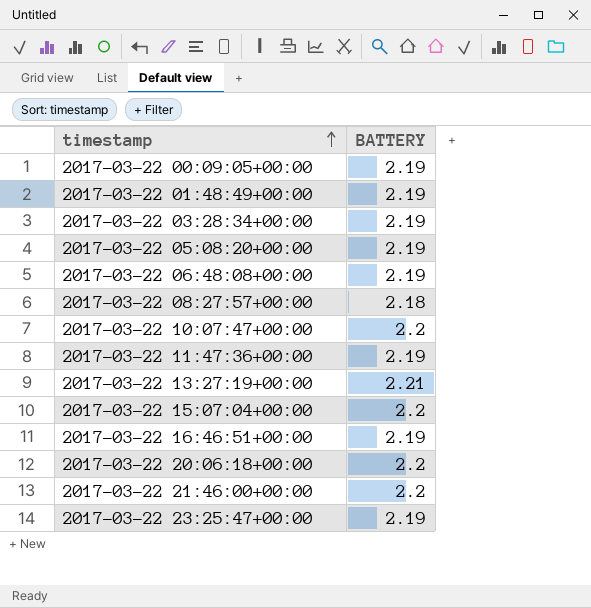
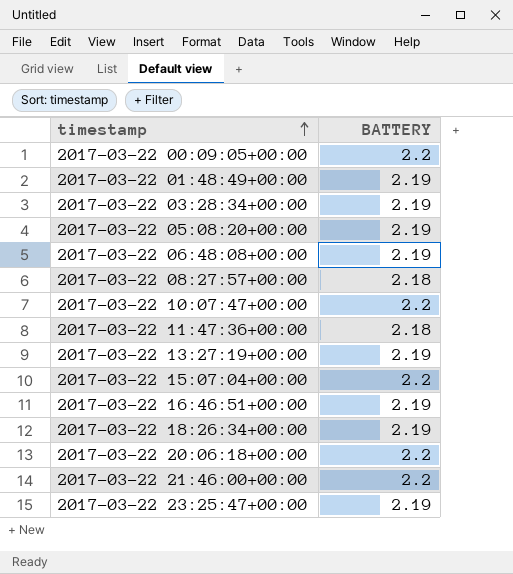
2017-03-22 00:09:05+00:00 | BATTERY: 2.19 -> 2.2
2017-03-22 11:47:36+00:00 | BATTERY: 2.19 -> 2.18
2017-03-22 13:27:19+00:00 | BATTERY: 2.21 -> 2.19
row 2017-03-22 18:26:34+00:00: none -> 2.19

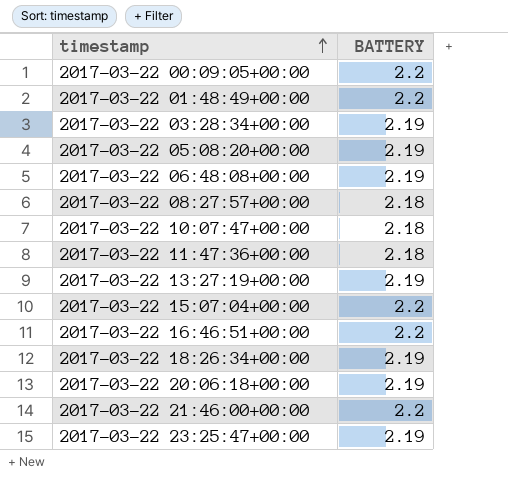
2017-03-22 01:48:49+00:00 | BATTERY: 2.19 -> 2.2
2017-03-22 10:07:47+00:00 | BATTERY: 2.2 -> 2.18
2017-03-22 16:46:51+00:00 | BATTERY: 2.19 -> 2.2
2017-03-22 20:06:18+00:00 | BATTERY: 2.2 -> 2.19

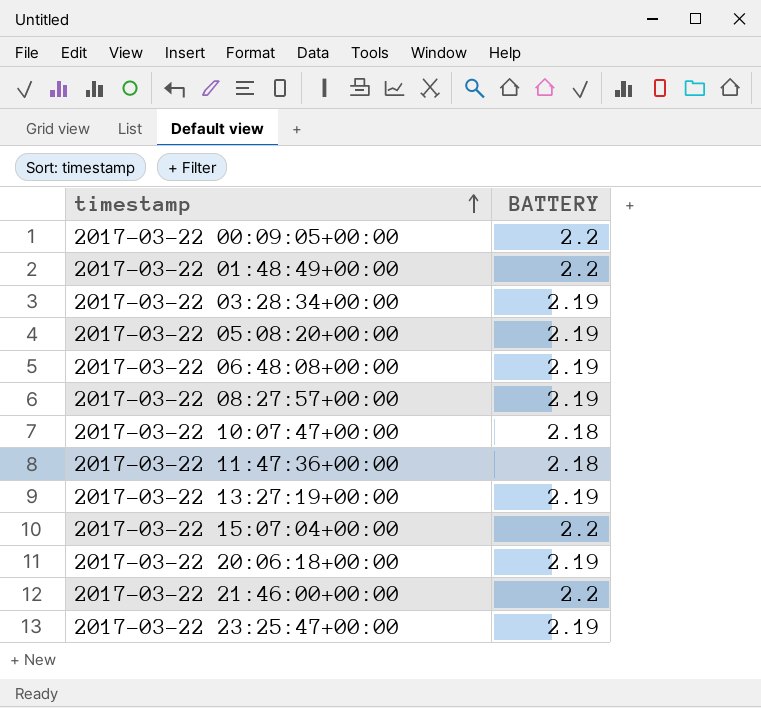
row 2017-03-22 16:46:51+00:00: 2.2 -> none
row 2017-03-22 18:26:34+00:00: 2.19 -> none
2017-03-22 08:27:57+00:00 | BATTERY: 2.18 -> 2.19

